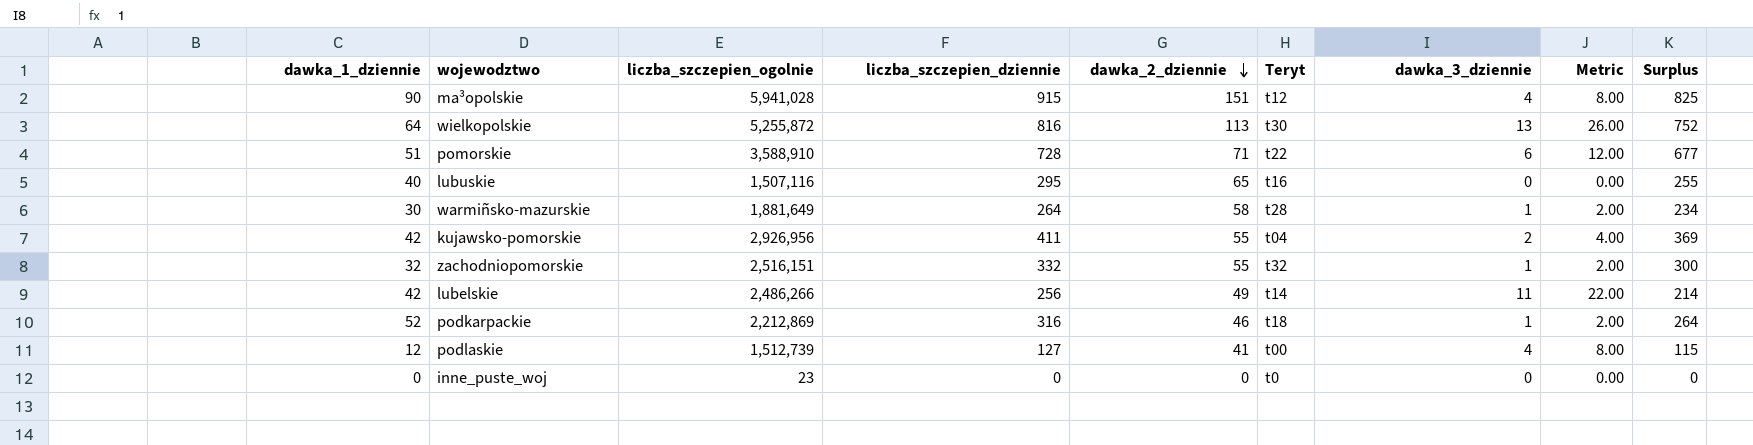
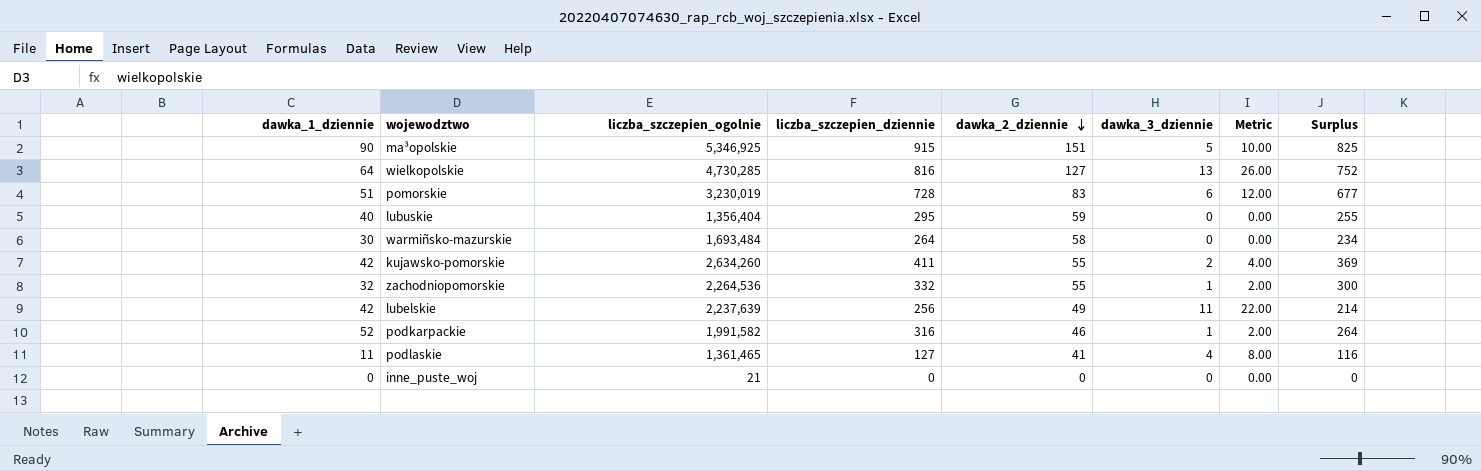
column Teryt | position: 6 -> none
ma³opolskie | liczba_szczepien_ogolnie: 5,941,028 -> 5,346,925
ma³opolskie | dawka_3_dziennie: 4 -> 5
ma³opolskie | Metric: 8.00 -> 10.00
wielkopolskie | liczba_szczepien_ogolnie: 5,255,872 -> 4,730,285
wielkopolskie | dawka_2_dziennie: 113 -> 127
pomorskie | liczba_szczepien_ogolnie: 3,588,910 -> 3,230,019
pomorskie | dawka_2_dziennie: 71 -> 83
lubuskie | liczba_szczepien_ogolnie: 1,507,116 -> 1,356,404
lubuskie | dawka_2_dziennie: 65 -> 59
warmiñsko-mazurskie | liczba_szczepien_ogolnie: 1,881,649 -> 1,693,484
warmiñsko-mazurskie | dawka_3_dziennie: 1 -> 0
warmiñsko-mazurskie | Metric: 2.00 -> 0.00
kujawsko-pomorskie | liczba_szczepien_ogolnie: 2,926,956 -> 2,634,260
zachodniopomorskie | liczba_szczepien_ogolnie: 2,516,151 -> 2,264,536
lubelskie | liczba_szczepien_ogolnie: 2,486,266 -> 2,237,639
podkarpackie | liczba_szczepien_ogolnie: 2,212,869 -> 1,991,582
podlaskie | dawka_1_dziennie: 12 -> 11
podlaskie | liczba_szczepien_ogolnie: 1,512,739 -> 1,361,465
podlaskie | Surplus: 115 -> 116
inne_puste_woj | liczba_szczepien_ogolnie: 23 -> 21

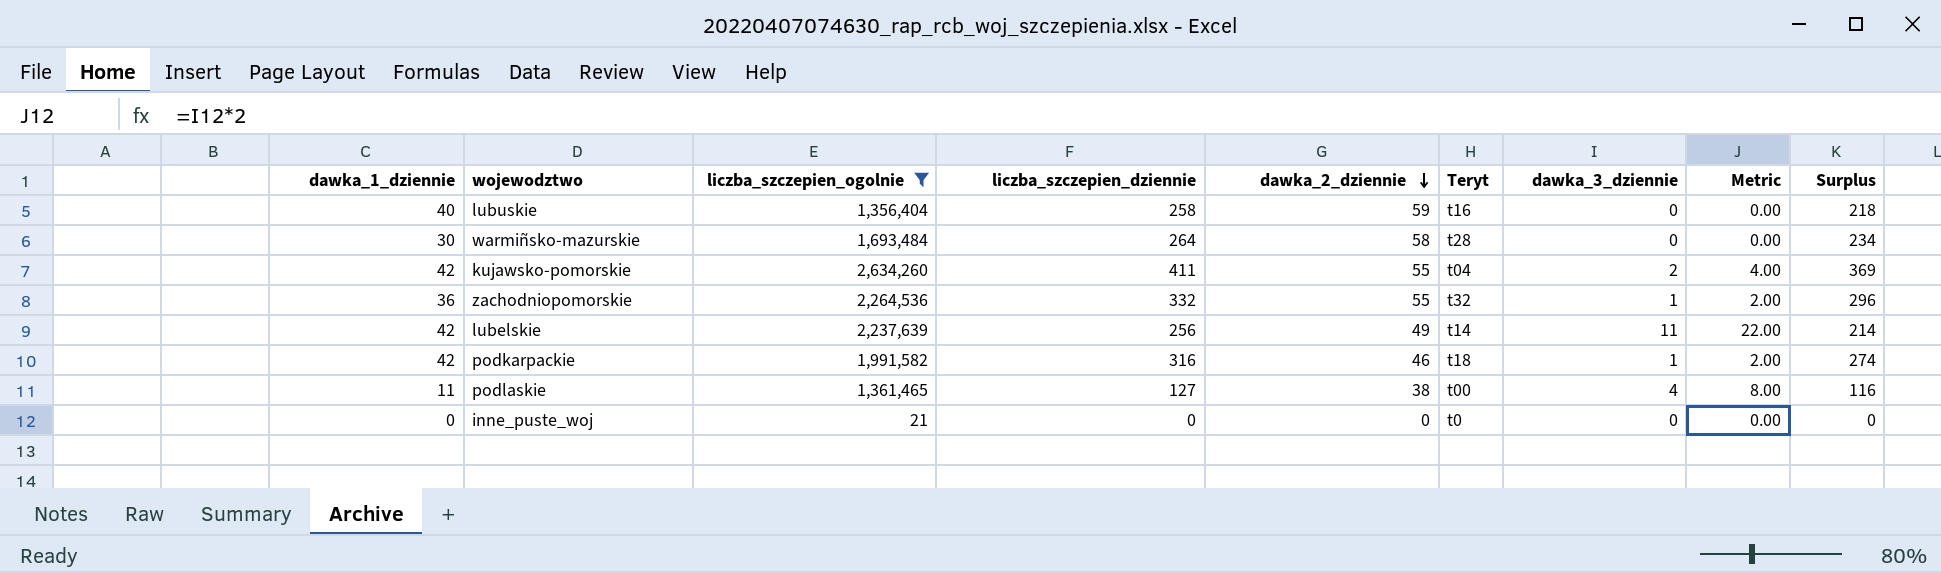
filter: none -> liczba_szczepien_ogolnie <= 2,634,260
column Teryt | position: none -> 6
lubuskie | liczba_szczepien_dziennie: 295 -> 258
lubuskie | Surplus: 255 -> 218
zachodniopomorskie | dawka_1_dziennie: 32 -> 36
zachodniopomorskie | Surplus: 300 -> 296
podkarpackie | dawka_1_dziennie: 52 -> 42
podkarpackie | Surplus: 264 -> 274
podlaskie | dawka_2_dziennie: 41 -> 38

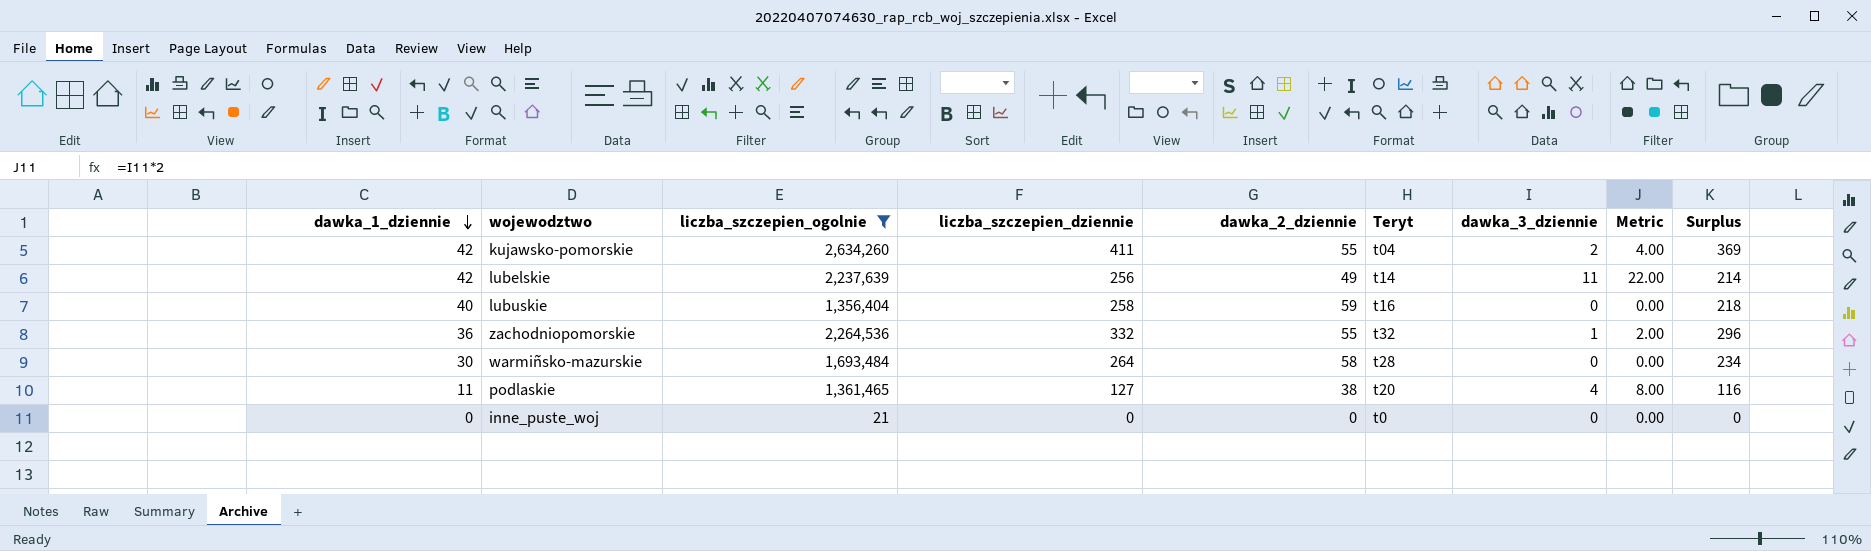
row order: dawka_2_dziennie descending -> dawka_1_dziennie descending
row podkarpackie: 42 | 1,991,582 | 316 | 46 | t18 | 1 | 2.00 | 274 -> none
podlaskie | Teryt: t00 -> t20

